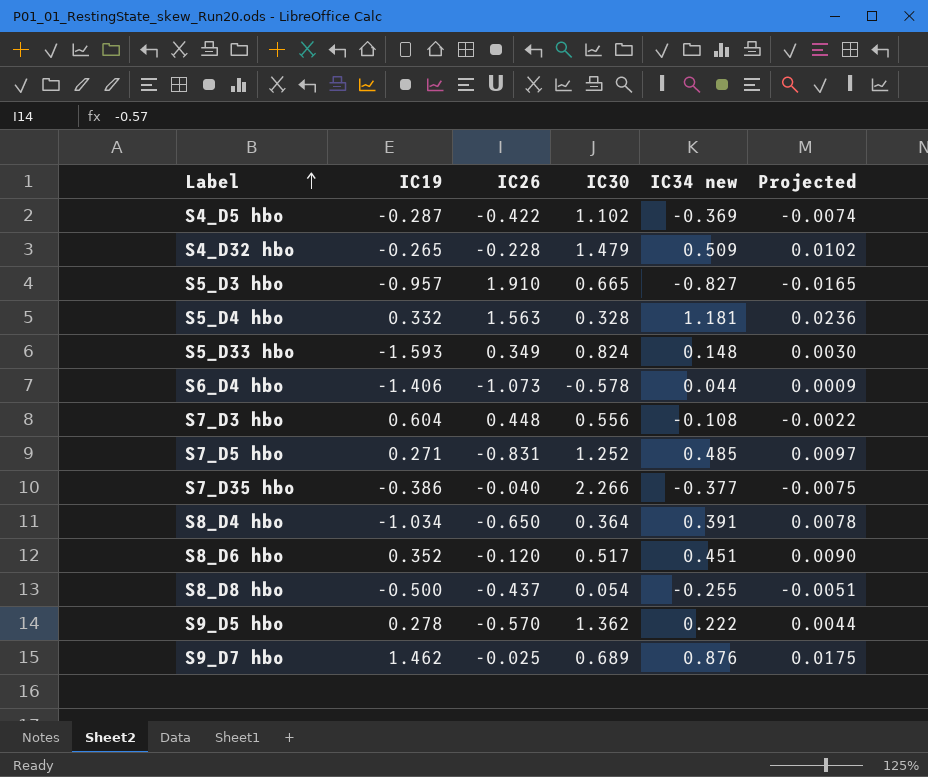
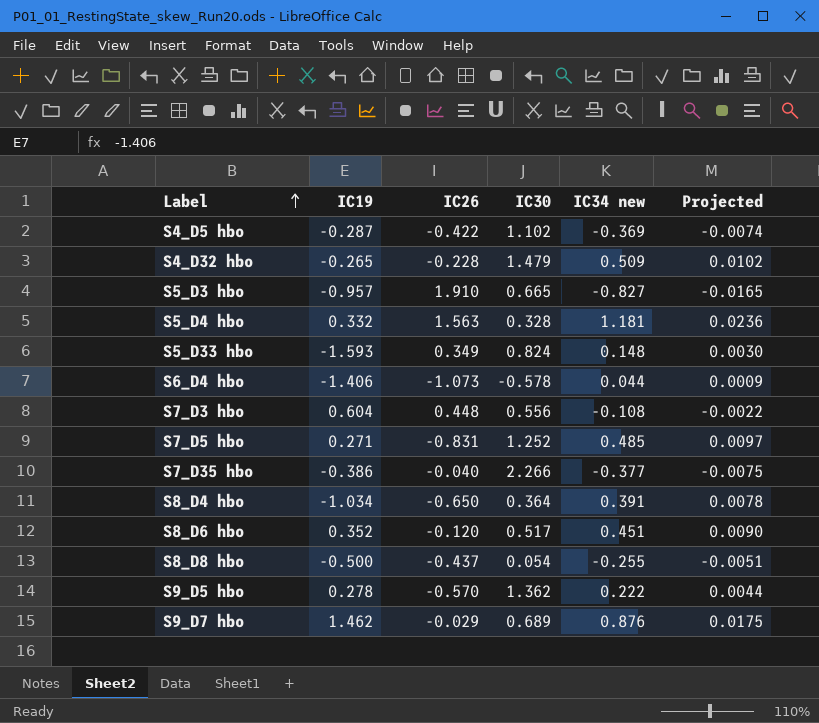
S9_D7 hbo | IC26: -0.025 -> -0.029

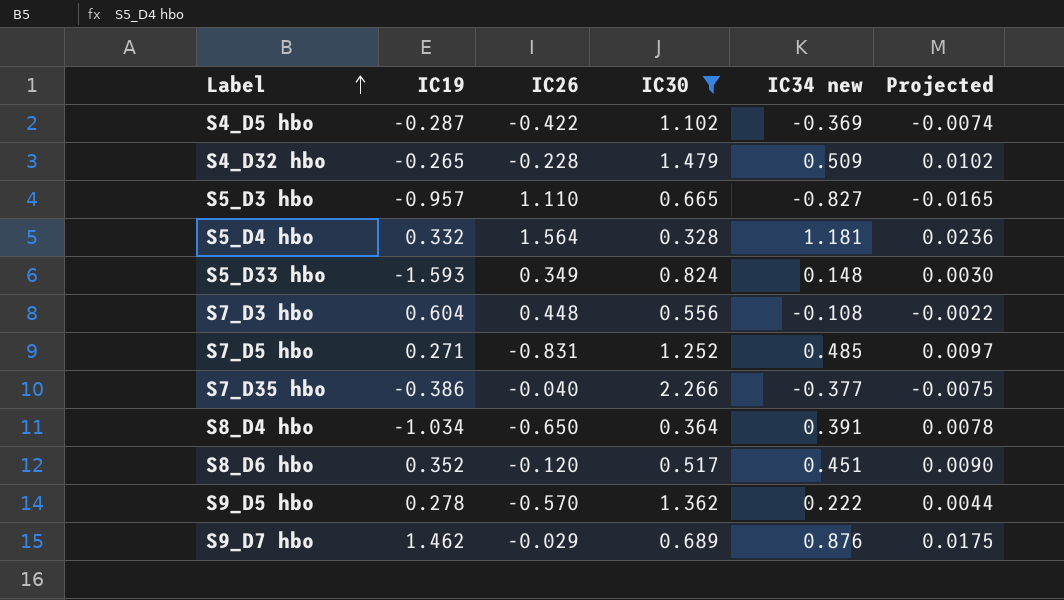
filter: none -> IC30 >= 0.328
S5_D3 hbo | IC26: 1.910 -> 1.110
S5_D4 hbo | IC26: 1.563 -> 1.564

